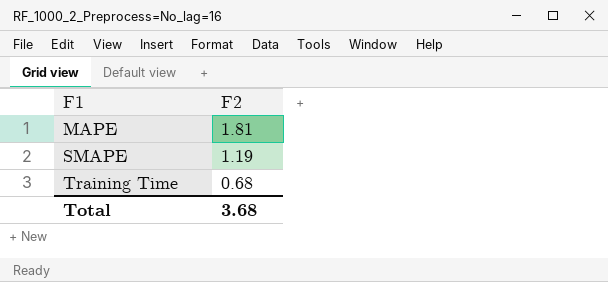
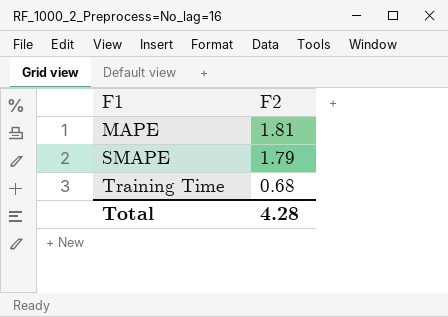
SMAPE | F2: 1.19 -> 1.79
Total | F2: 3.68 -> 4.28

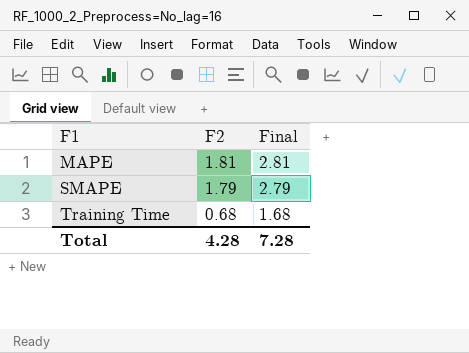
column Final | formula: none -> [F2] + 1

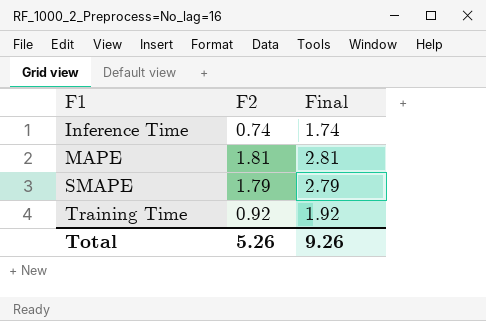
row Inference Time: none -> 0.74 | 1.74
Training Time | F2: 0.68 -> 0.92
Training Time | Final: 1.68 -> 1.92
Total | F2: 4.28 -> 5.26
Total | Final: 7.28 -> 9.26

